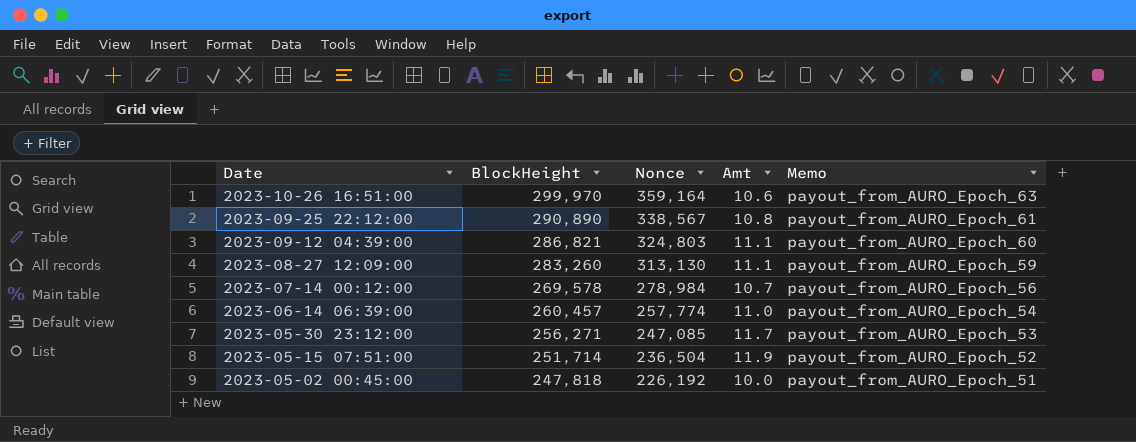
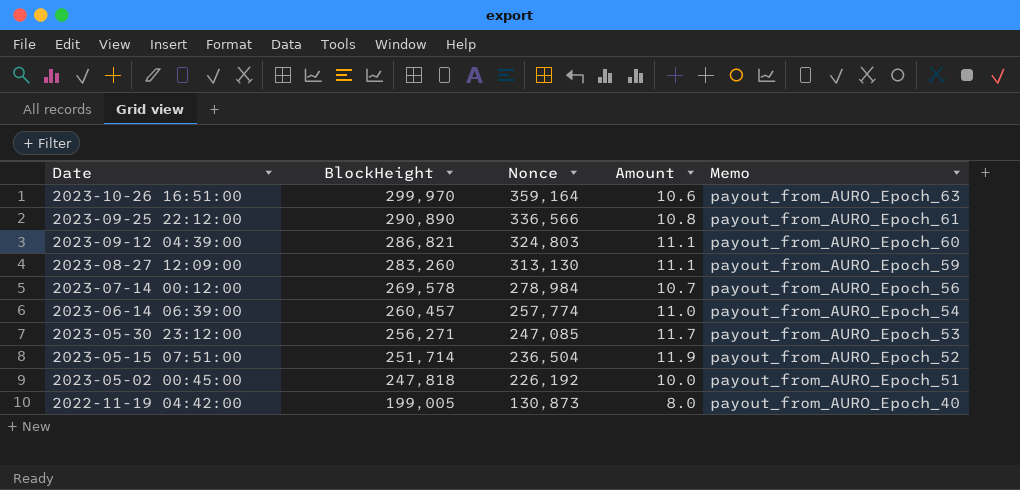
column name: Amt -> Amount
2023-09-25 22:12:00 | Nonce: 338,567 -> 336,566
row 2022-11-19 04:42:00: none -> 199,005 | 130,873 | 8.0 | payout_from_AURO_Epoch_40

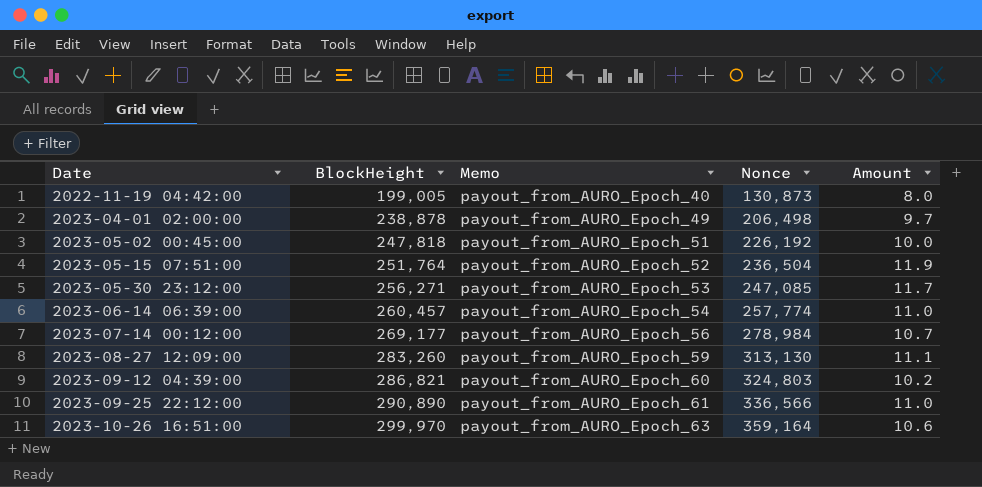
row order: Date descending -> Date ascending
column Memo | position: 5 -> 3
row 2023-04-01 02:00:00: none -> 238,878 | payout_from_AURO_Epoch_49 | 206,498 | 9.7
2023-05-15 07:51:00 | BlockHeight: 251,714 -> 251,764
2023-07-14 00:12:00 | BlockHeight: 269,578 -> 269,177
2023-09-12 04:39:00 | Amount: 11.1 -> 10.2
2023-09-25 22:12:00 | Amount: 10.8 -> 11.0

